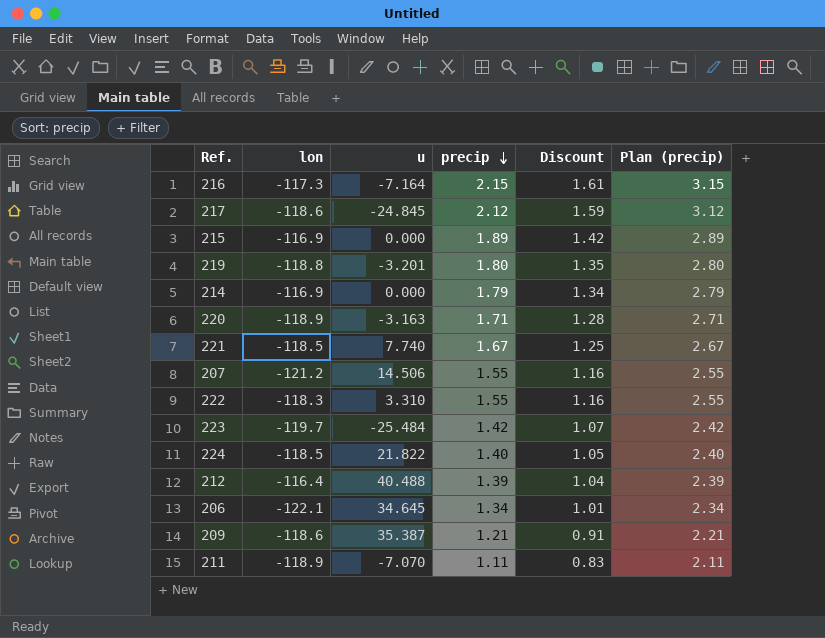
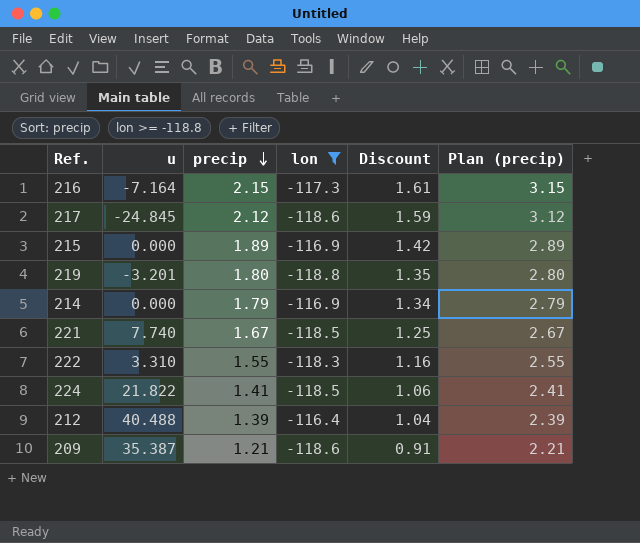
filter: none -> lon >= -118.8
column lon | position: 2 -> 4
224 | precip: 1.40 -> 1.41
224 | Discount: 1.05 -> 1.06
224 | Plan (precip): 2.40 -> 2.41

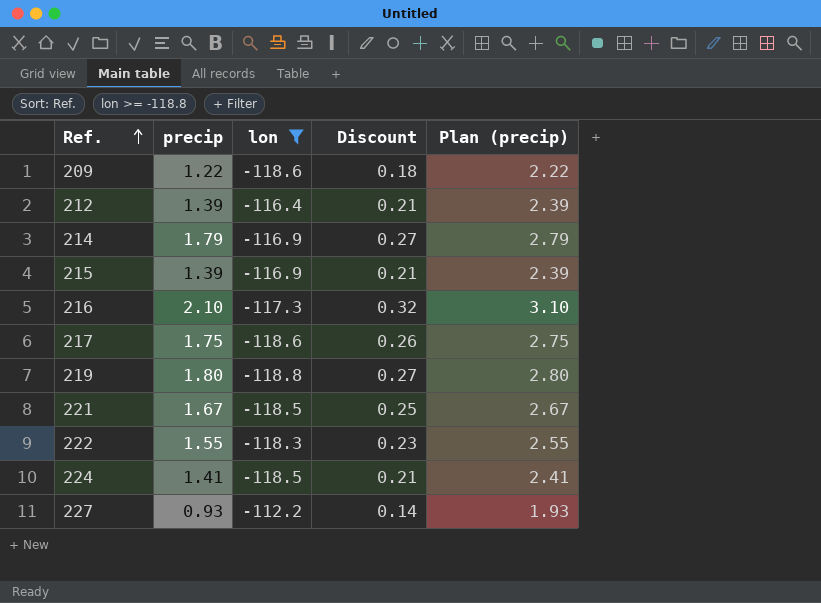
row order: precip descending -> Ref. ascending
column u | position: 2 -> none
column Discount | formula: [precip] * 0.75 -> [precip] * 0.15
209 | precip: 1.21 -> 1.22
209 | Plan (precip): 2.21 -> 2.22
215 | precip: 1.89 -> 1.39
215 | Plan (precip): 2.89 -> 2.39
216 | precip: 2.15 -> 2.10
216 | Plan (precip): 3.15 -> 3.10
217 | precip: 2.12 -> 1.75
217 | Plan (precip): 3.12 -> 2.75
row 227: none -> 0.93 | -112.2 | 0.14 | 1.93

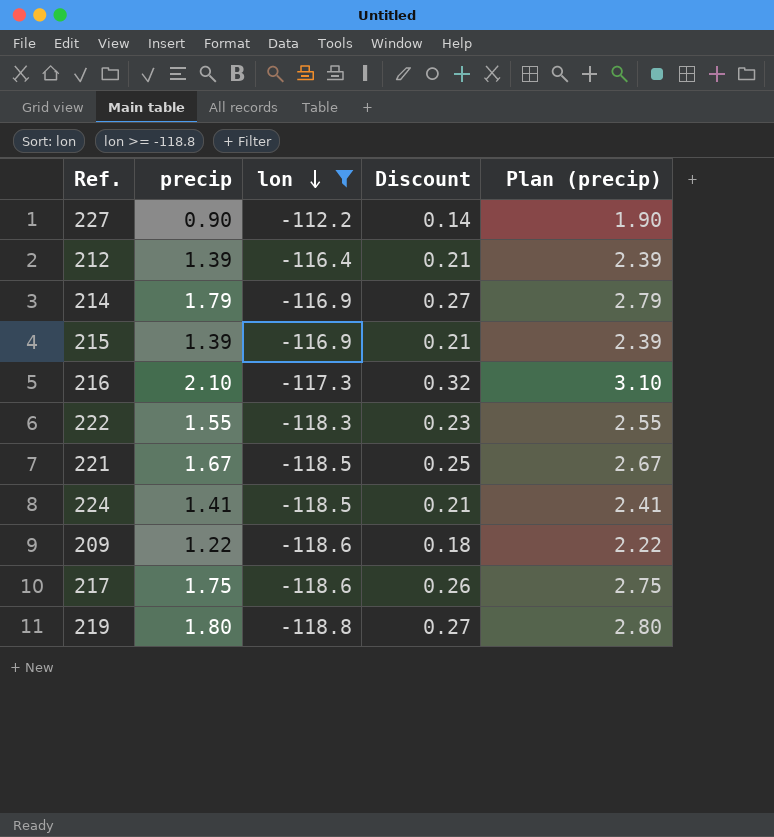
row order: Ref. ascending -> lon descending
227 | precip: 0.93 -> 0.90
227 | Plan (precip): 1.93 -> 1.90

